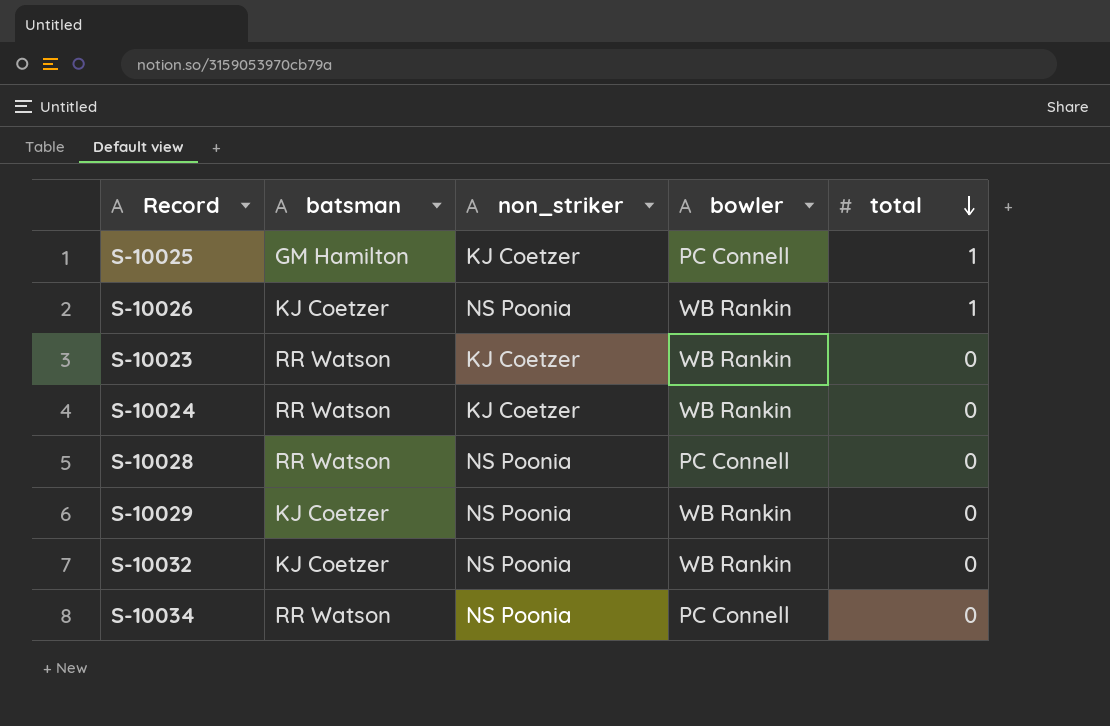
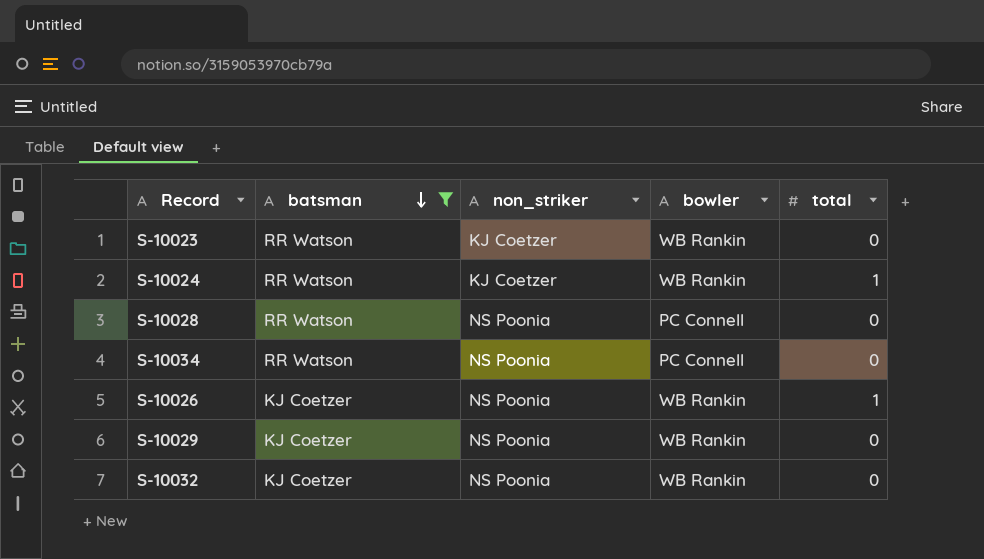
filter: none -> batsman != GM Hamilton
row order: total descending -> batsman descending
S-10024 | total: 0 -> 1

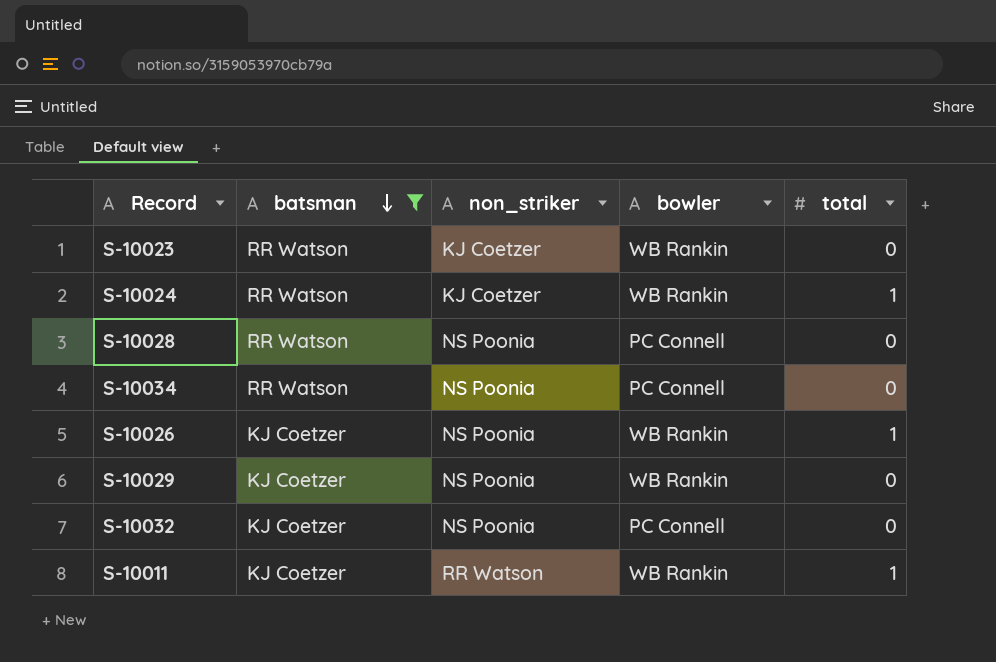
S-10032 | bowler: WB Rankin -> PC Connell
row S-10011: none -> KJ Coetzer | RR Watson | WB Rankin | 1

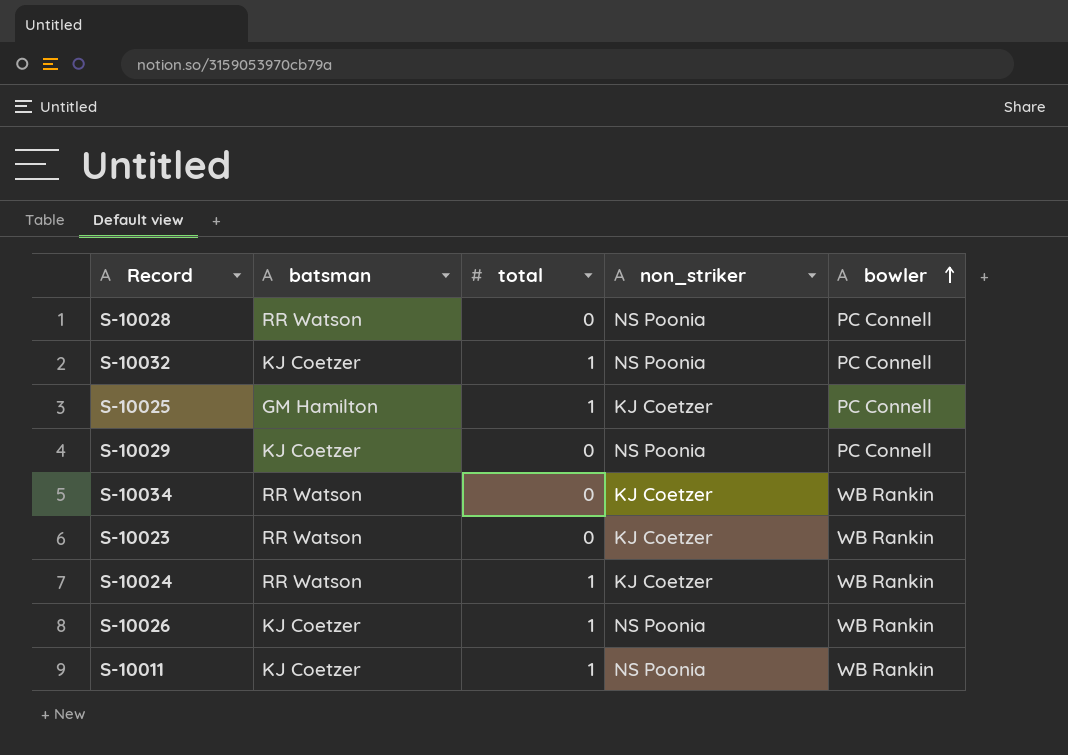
filter: batsman != GM Hamilton -> none
row order: batsman descending -> bowler ascending
column total | position: 5 -> 3
S-10032 | total: 0 -> 1
S-10029 | bowler: WB Rankin -> PC Connell
S-10034 | non_striker: NS Poonia -> KJ Coetzer
S-10034 | bowler: PC Connell -> WB Rankin
S-10011 | non_striker: RR Watson -> NS Poonia

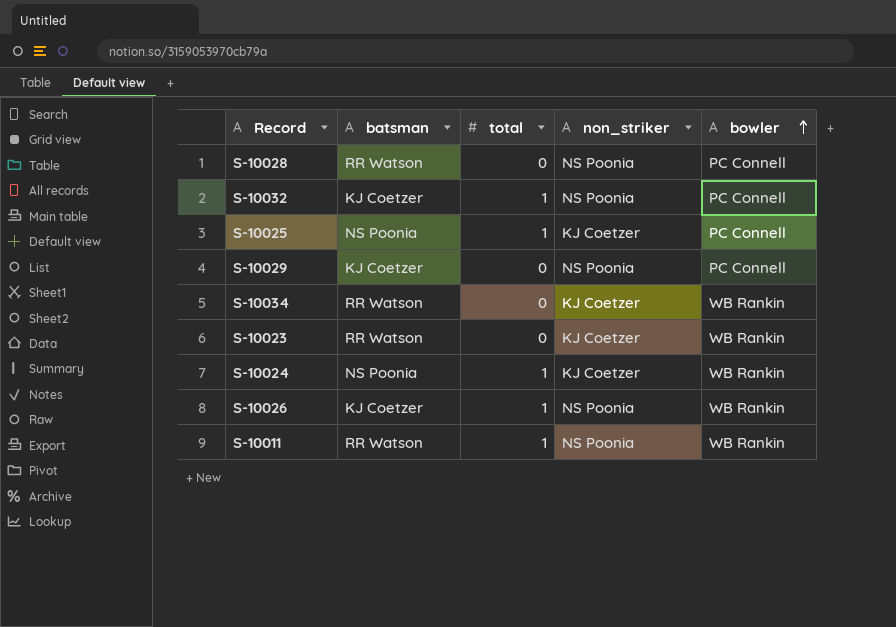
S-10025 | batsman: GM Hamilton -> NS Poonia
S-10024 | batsman: RR Watson -> NS Poonia
S-10011 | batsman: KJ Coetzer -> RR Watson

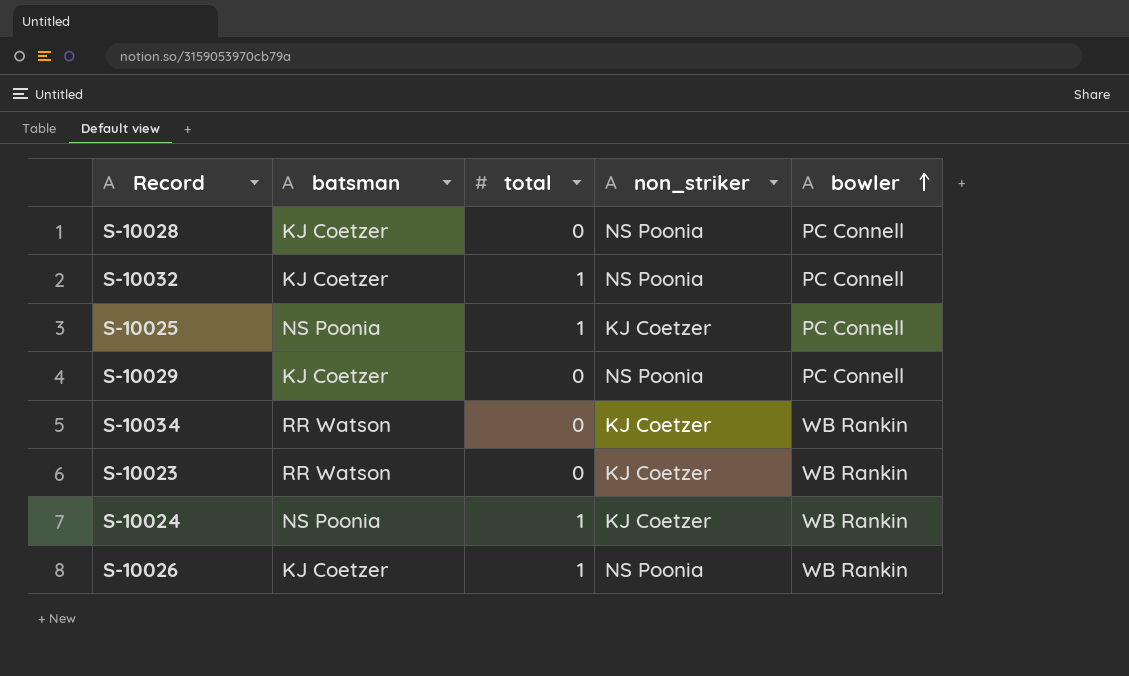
row S-10011: RR Watson | 1 | NS Poonia | WB Rankin -> none
S-10028 | batsman: RR Watson -> KJ Coetzer

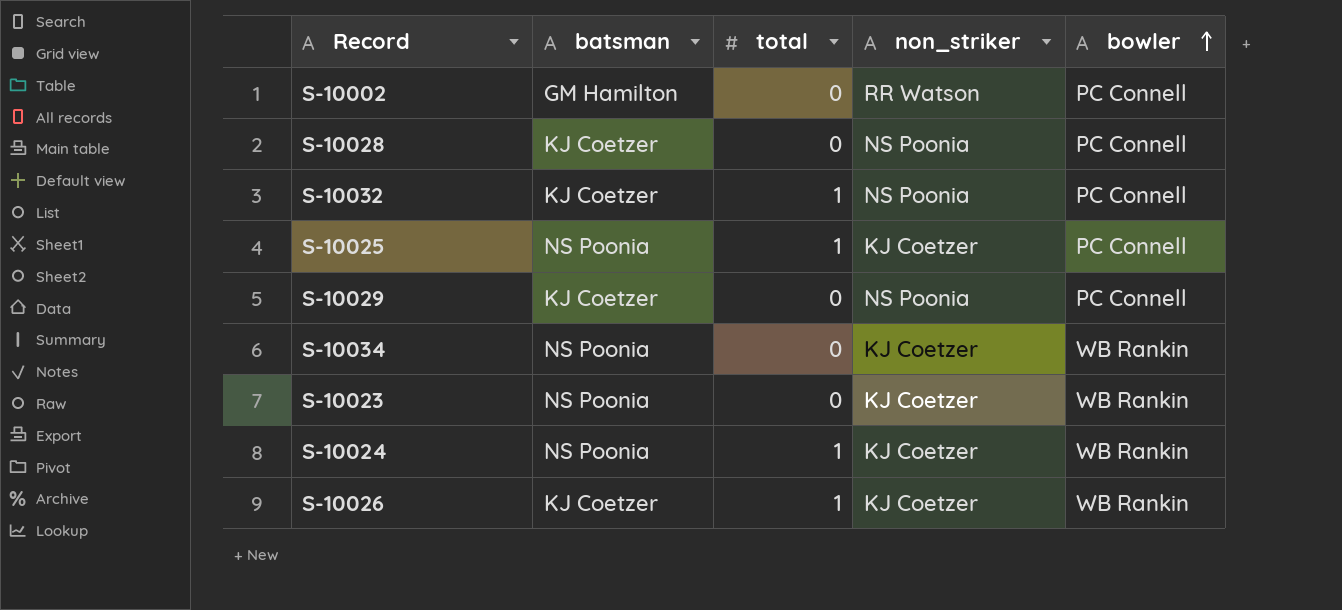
row S-10002: none -> GM Hamilton | 0 | RR Watson | PC Connell
S-10034 | batsman: RR Watson -> NS Poonia
S-10023 | batsman: RR Watson -> NS Poonia
S-10026 | non_striker: NS Poonia -> KJ Coetzer

